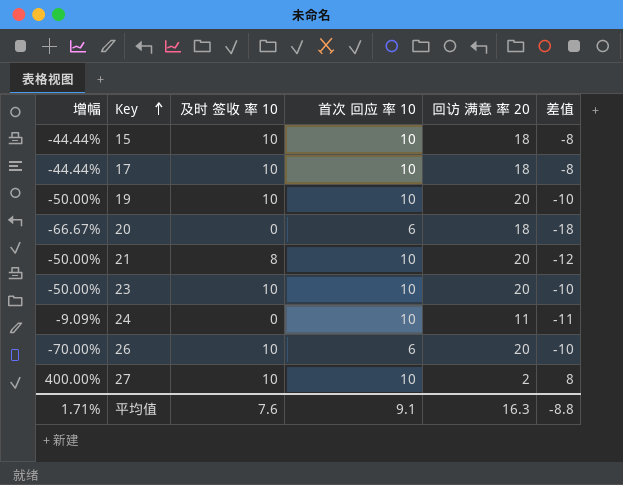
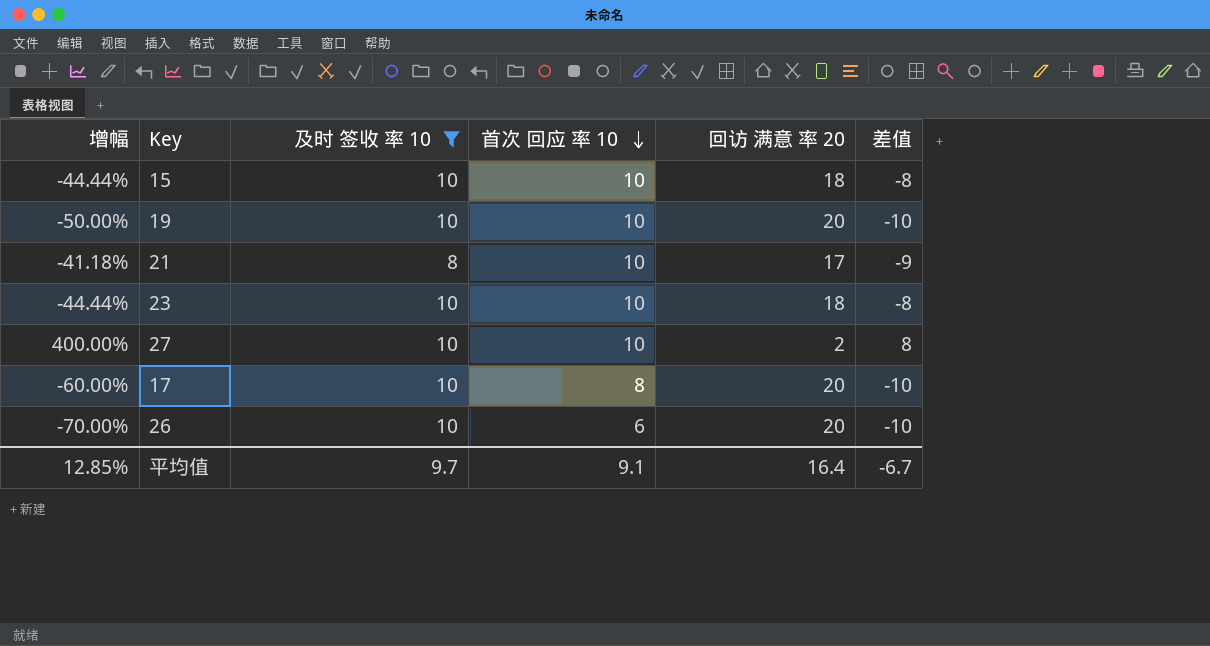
filter: none -> 及时 签收 率 10 != 0
row order: Key ascending -> 首次 回应 率 10 descending
21 | 增幅: -50.00% -> -41.18%
21 | 回访 满意 率 20: 20 -> 17
21 | 差值: -12 -> -9
23 | 增幅: -50.00% -> -44.44%
23 | 回访 满意 率 20: 20 -> 18
23 | 差值: -10 -> -8
17 | 增幅: -44.44% -> -60.00%
17 | 首次 回应 率 10: 10 -> 8
17 | 回访 满意 率 20: 18 -> 20
17 | 差值: -8 -> -10
平均值 | 增幅: 1.71% -> 12.85%
平均值 | 及时 签收 率 10: 7.6 -> 9.7
平均值 | 回访 满意 率 20: 16.3 -> 16.4
平均值 | 差值: -8.8 -> -6.7

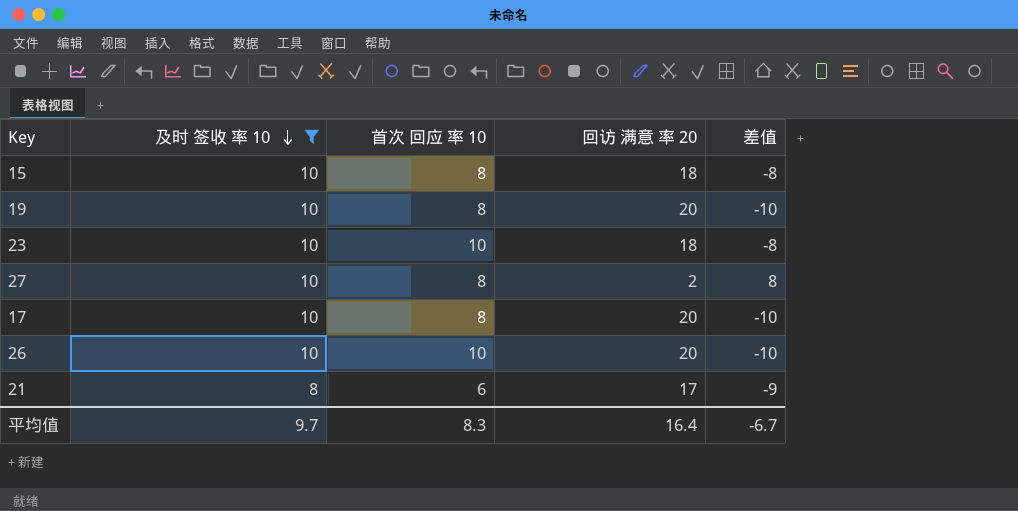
row order: 首次 回应 率 10 descending -> 及时 签收 率 10 descending
column 增幅 | formula: ([首次 回应 率 10] - [回访 满意 率 20]) / [回访 满意 率 20] -> none
15 | 首次 回应 率 10: 10 -> 8
19 | 首次 回应 率 10: 10 -> 8
27 | 首次 回应 率 10: 10 -> 8
26 | 首次 回应 率 10: 6 -> 10
21 | 首次 回应 率 10: 10 -> 6
平均值 | 首次 回应 率 10: 9.1 -> 8.3

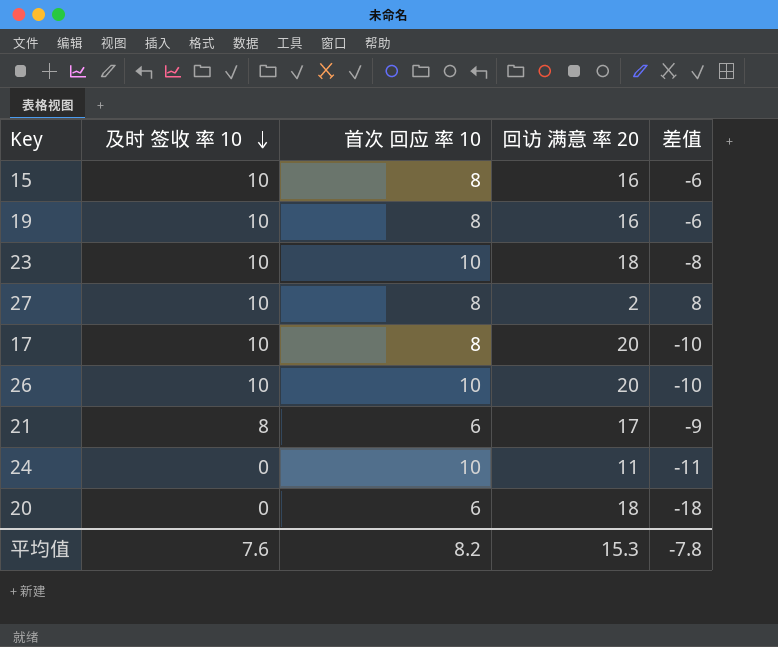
filter: 及时 签收 率 10 != 0 -> none
15 | 回访 满意 率 20: 18 -> 16
15 | 差值: -8 -> -6
19 | 回访 满意 率 20: 20 -> 16
19 | 差值: -10 -> -6
平均值 | 及时 签收 率 10: 9.7 -> 7.6
平均值 | 首次 回应 率 10: 8.3 -> 8.2
平均值 | 回访 满意 率 20: 16.4 -> 15.3
平均值 | 差值: -6.7 -> -7.8

